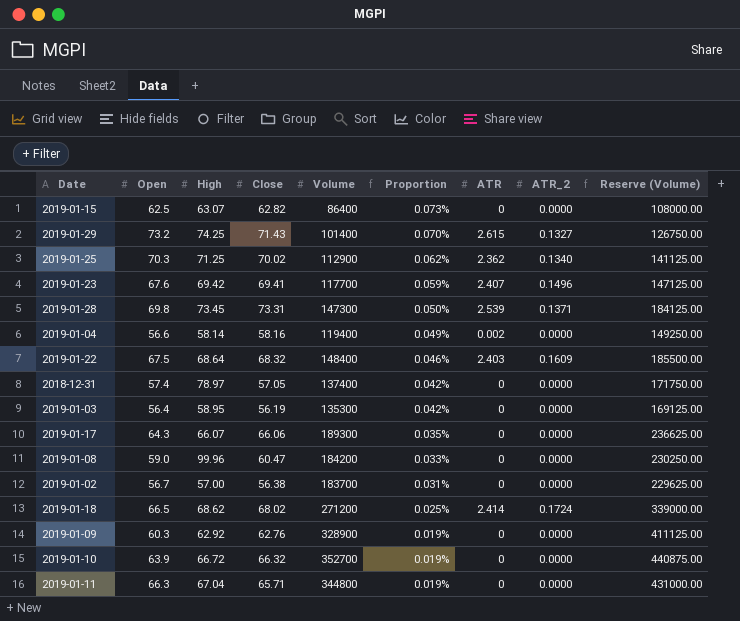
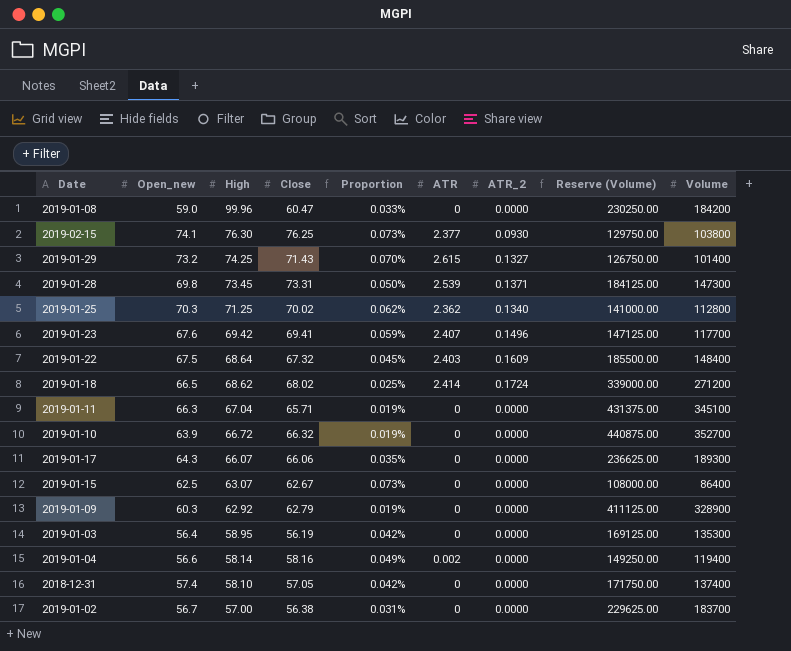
row order: Proportion descending -> High descending
column name: Open -> Open_new
column Volume | position: 5 -> 9
row 2019-02-15: none -> 74.1 | 76.30 | 76.25 | 0.073% | 2.377 | 0.0930 | 129750.00 | 103800
2019-01-25 | Reserve (Volume): 141125.00 -> 141000.00
2019-01-25 | Volume: 112900 -> 112800
2019-01-22 | Close: 68.32 -> 67.32
2019-01-22 | Proportion: 0.046% -> 0.045%
2019-01-11 | Reserve (Volume): 431000.00 -> 431375.00
2019-01-11 | Volume: 344800 -> 345100
2019-01-15 | Close: 62.82 -> 62.67
2019-01-09 | Close: 62.76 -> 62.79
2018-12-31 | High: 78.97 -> 58.10

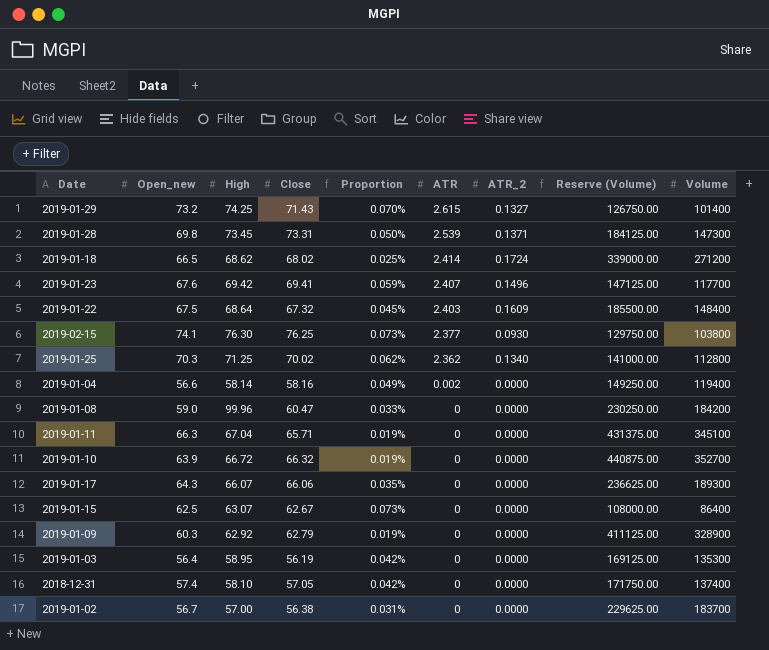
row order: High descending -> ATR descending

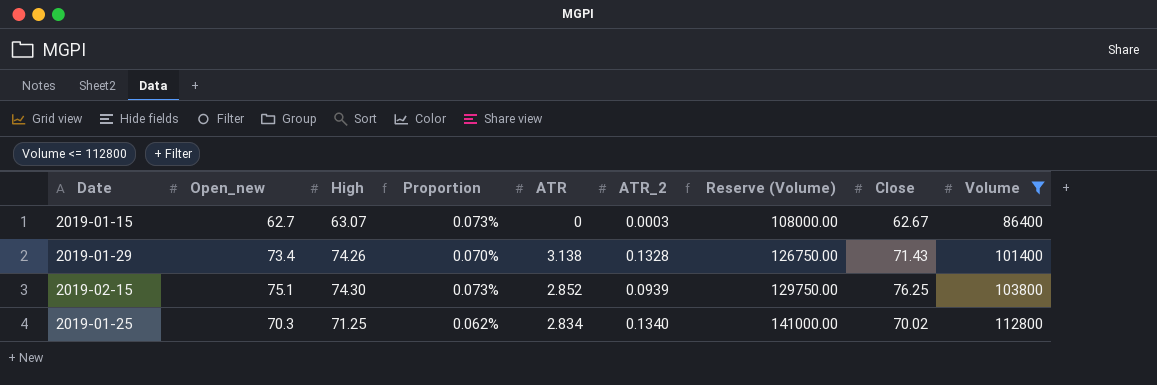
filter: none -> Volume <= 112800
row order: ATR descending -> Reserve (Volume) ascending
column Close | position: 4 -> 8
2019-01-15 | Open_new: 62.5 -> 62.7
2019-01-15 | ATR_2: 0.0000 -> 0.0003
2019-01-29 | Open_new: 73.2 -> 73.4
2019-01-29 | High: 74.25 -> 74.26
2019-01-29 | ATR: 2.615 -> 3.138
2019-01-29 | ATR_2: 0.1327 -> 0.1328
2019-02-15 | Open_new: 74.1 -> 75.1
2019-02-15 | High: 76.30 -> 74.30
2019-02-15 | ATR: 2.377 -> 2.852
2019-02-15 | ATR_2: 0.0930 -> 0.0939
2019-01-25 | ATR: 2.362 -> 2.834

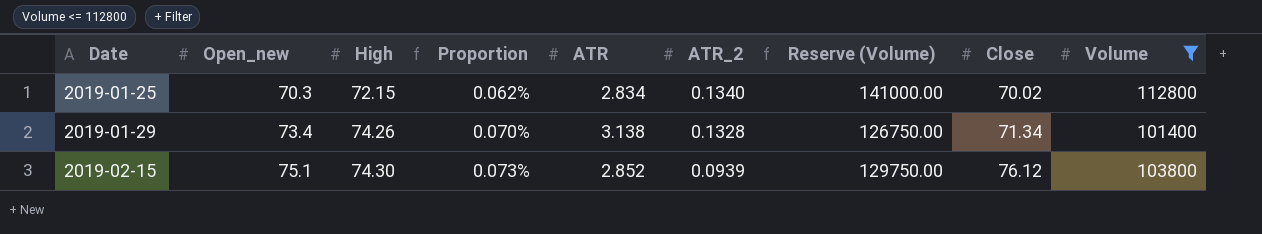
row order: Reserve (Volume) ascending -> Date ascending
row 2019-01-15: 62.7 | 63.07 | 0.073% | 0 | 0.0003 | 108000.00 | 62.67 | 86400 -> none
2019-01-25 | High: 71.25 -> 72.15
2019-01-29 | Close: 71.43 -> 71.34
2019-02-15 | Close: 76.25 -> 76.12

